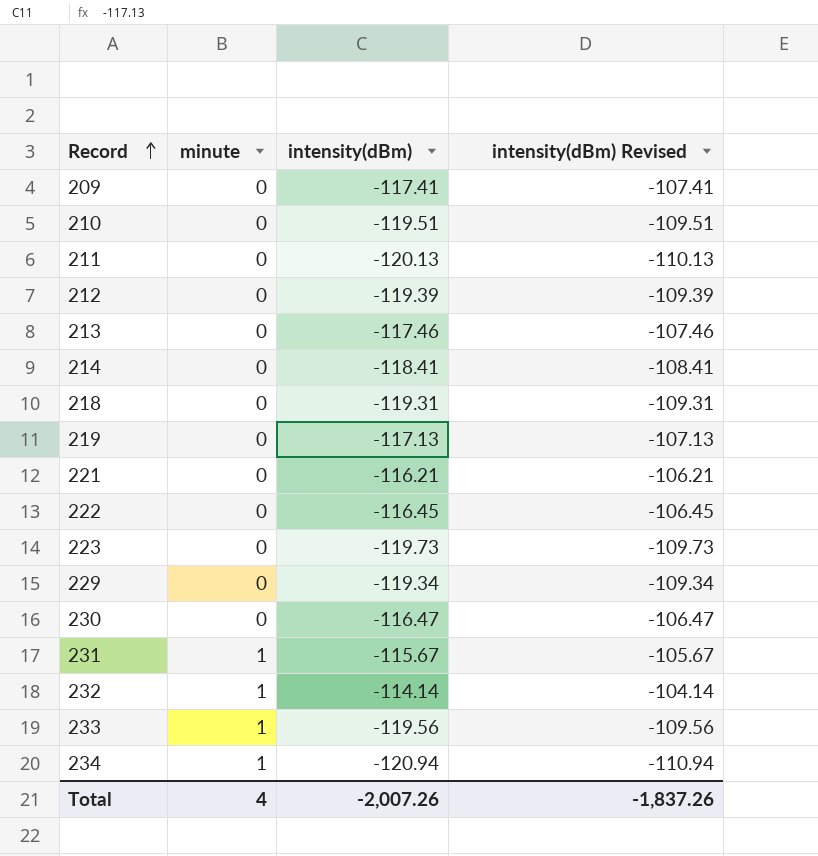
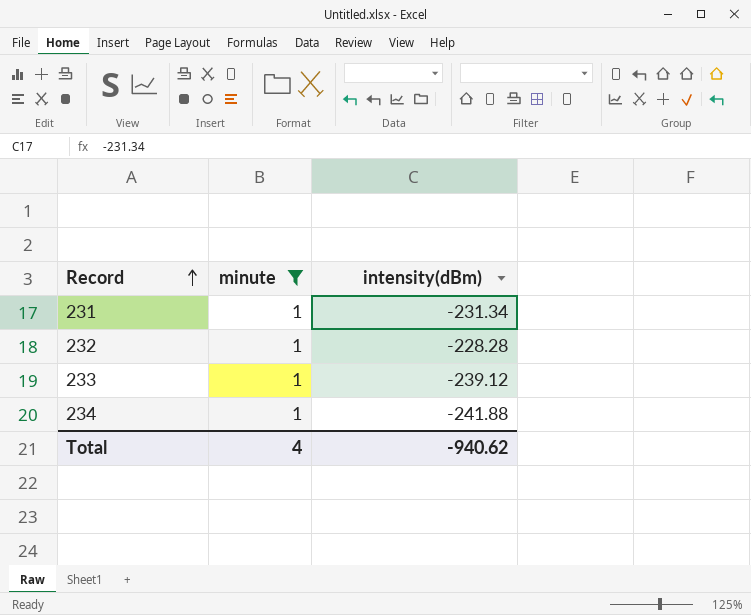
filter: none -> minute = 1
column intensity(dBm) Revised | formula: [intensity(dBm)] + 10 -> none
231 | intensity(dBm): -115.67 -> -231.34
232 | intensity(dBm): -114.14 -> -228.28
233 | intensity(dBm): -119.56 -> -239.12
234 | intensity(dBm): -120.94 -> -241.88
Total | intensity(dBm): -2,007.26 -> -940.62

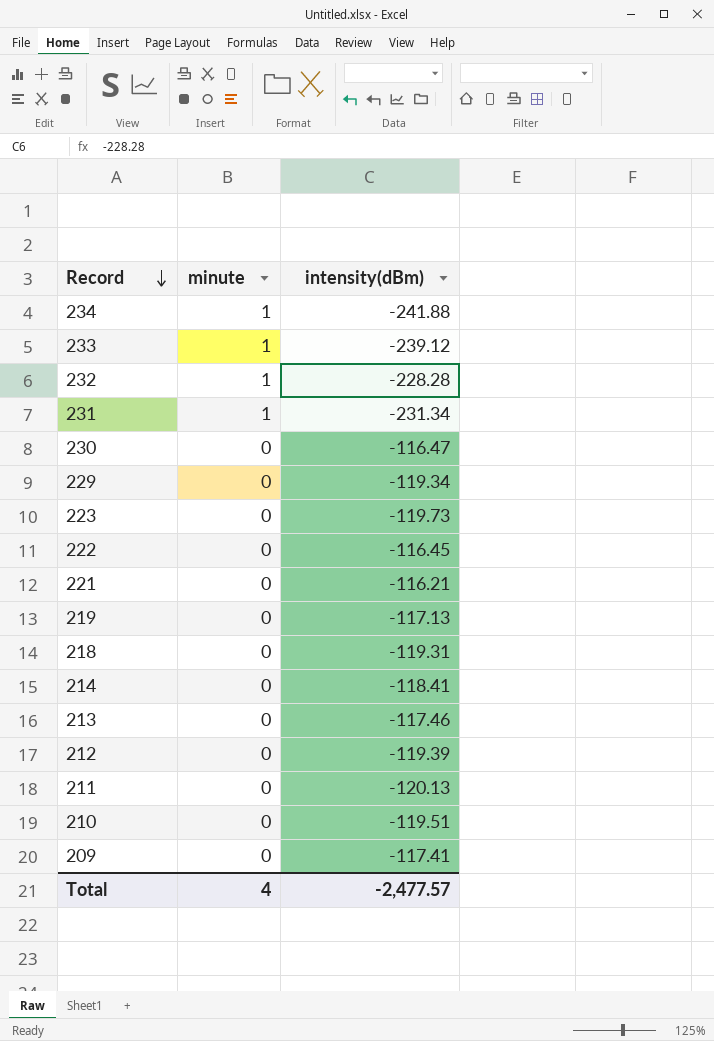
filter: minute = 1 -> none
row order: Record ascending -> Record descending
Total | intensity(dBm): -940.62 -> -2,477.57

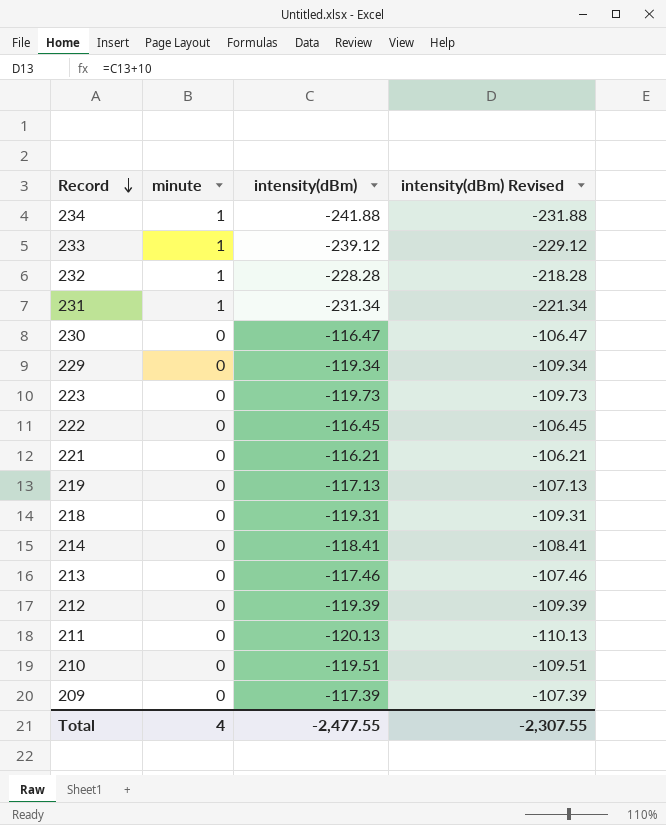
column intensity(dBm) Revised | formula: none -> [intensity(dBm)] + 10
209 | intensity(dBm): -117.41 -> -117.39
Total | intensity(dBm): -2,477.57 -> -2,477.55

